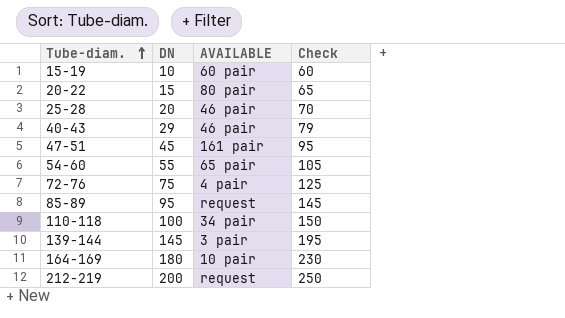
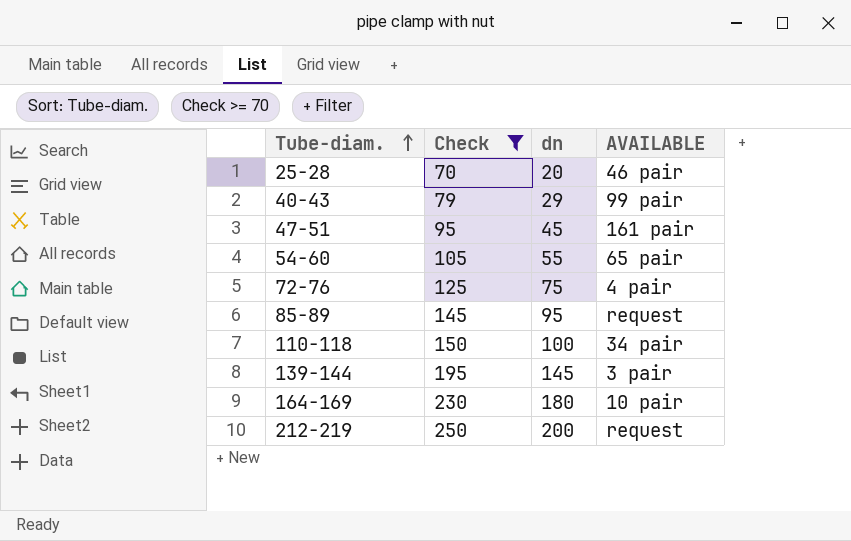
filter: none -> Check >= 70
column Check | position: 4 -> 2
column name: DN -> dn
40-43 | AVAILABLE: 46 pair -> 99 pair

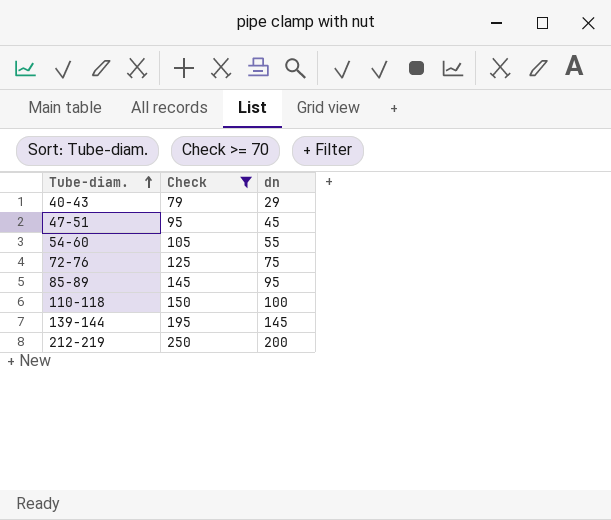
column AVAILABLE | position: 4 -> none
row 25-28: 70 | 20 | 46 pair -> none
row 164-169: 230 | 180 | 10 pair -> none

